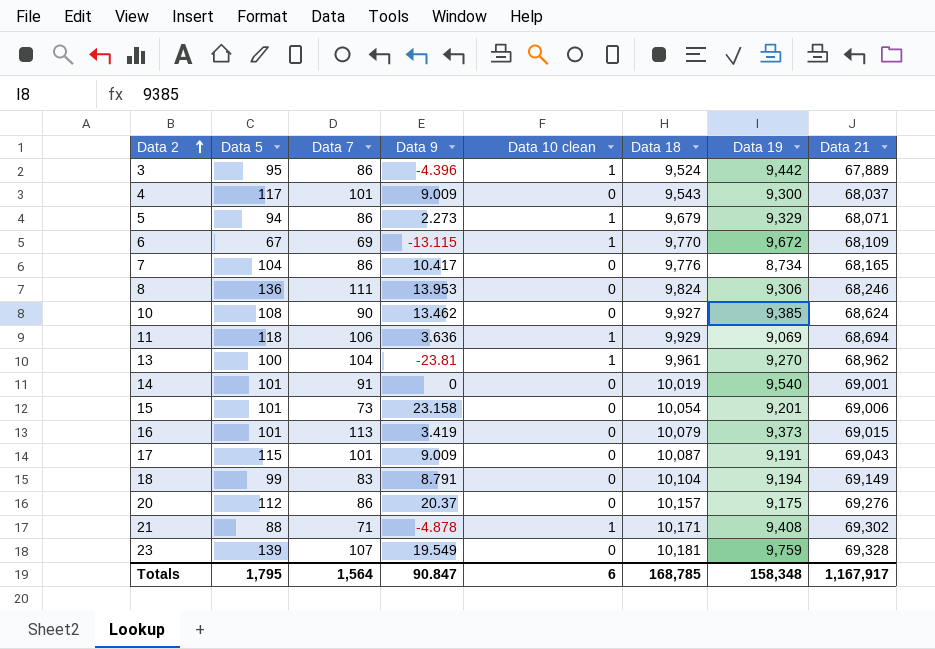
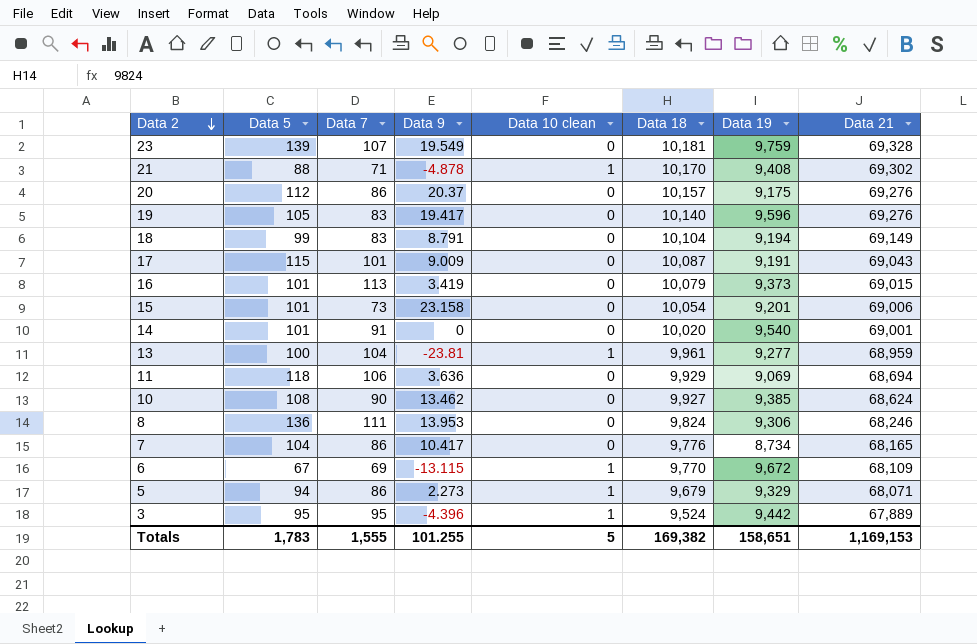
row order: Data 2 ascending -> Data 2 descending
row 4: 117 | 101 | 9.009 | 0 | 9,543 | 9,300 | 68,037 -> none
21 | Data 18: 10,171 -> 10,170
row 19: none -> 105 | 83 | 19.417 | 0 | 10,140 | 9,596 | 69,276
14 | Data 18: 10,019 -> 10,020
13 | Data 19: 9,270 -> 9,277
13 | Data 21: 68,962 -> 68,959
11 | Data 10 clean: 1 -> 0
3 | Data 7: 86 -> 95
Totals | Data 5: 1,795 -> 1,783
Totals | Data 7: 1,564 -> 1,555
Totals | Data 9: 90.847 -> 101.255
Totals | Data 10 clean: 6 -> 5
Totals | Data 18: 168,785 -> 169,382
Totals | Data 19: 158,348 -> 158,651
Totals | Data 21: 1,167,917 -> 1,169,153

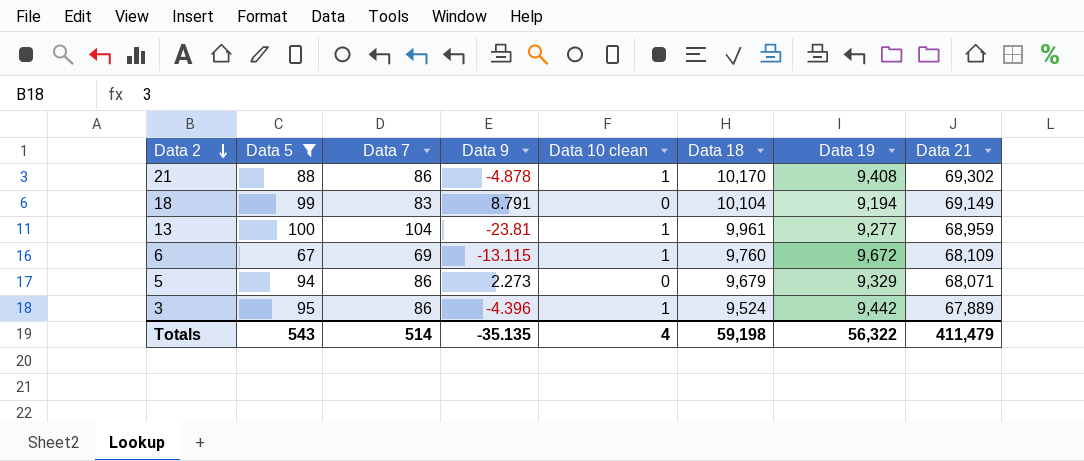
filter: none -> Data 5 <= 100
21 | Data 7: 71 -> 86
6 | Data 18: 9,770 -> 9,760
5 | Data 10 clean: 1 -> 0
3 | Data 7: 95 -> 86
Totals | Data 5: 1,783 -> 543
Totals | Data 7: 1,555 -> 514
Totals | Data 9: 101.255 -> -35.135
Totals | Data 10 clean: 5 -> 4
Totals | Data 18: 169,382 -> 59,198
Totals | Data 19: 158,651 -> 56,322
Totals | Data 21: 1,169,153 -> 411,479

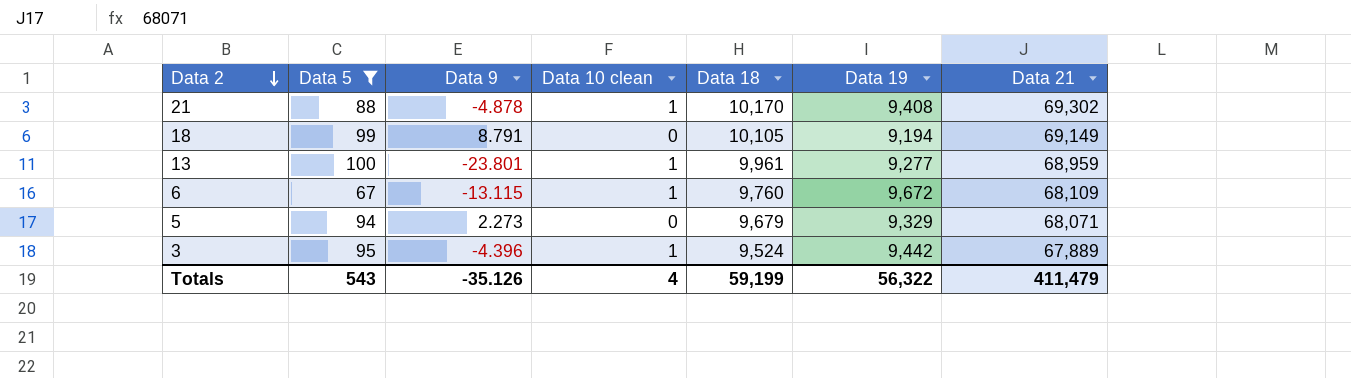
column Data 7 | position: 3 -> none
18 | Data 18: 10,104 -> 10,105
13 | Data 9: -23.81 -> -23.801
Totals | Data 9: -35.135 -> -35.126
Totals | Data 18: 59,198 -> 59,199

